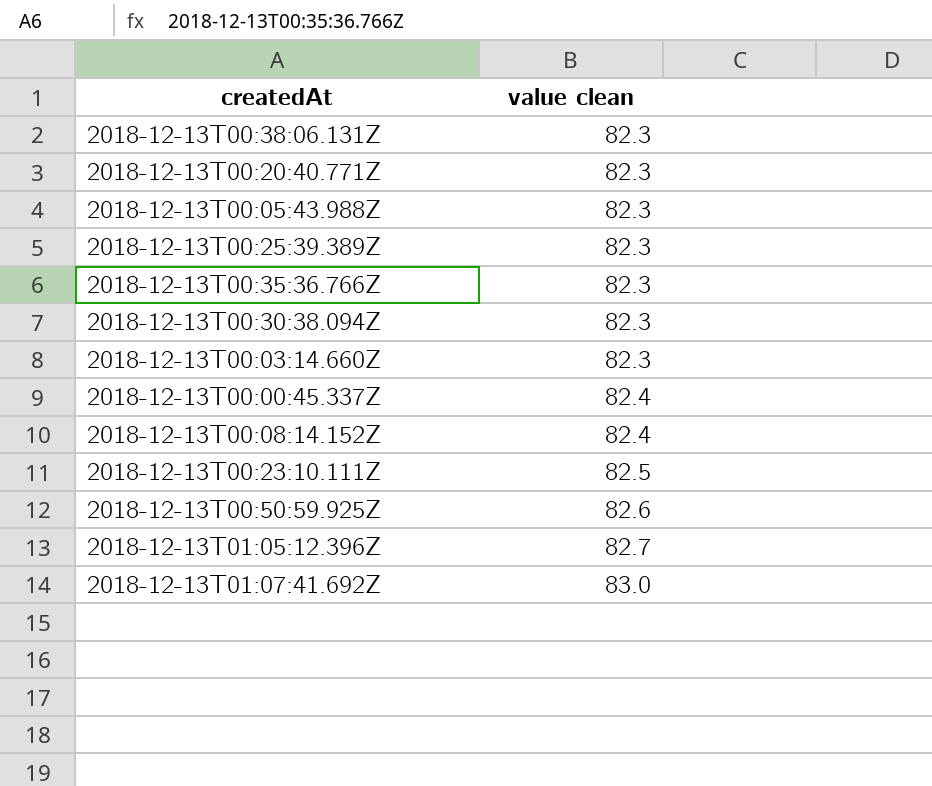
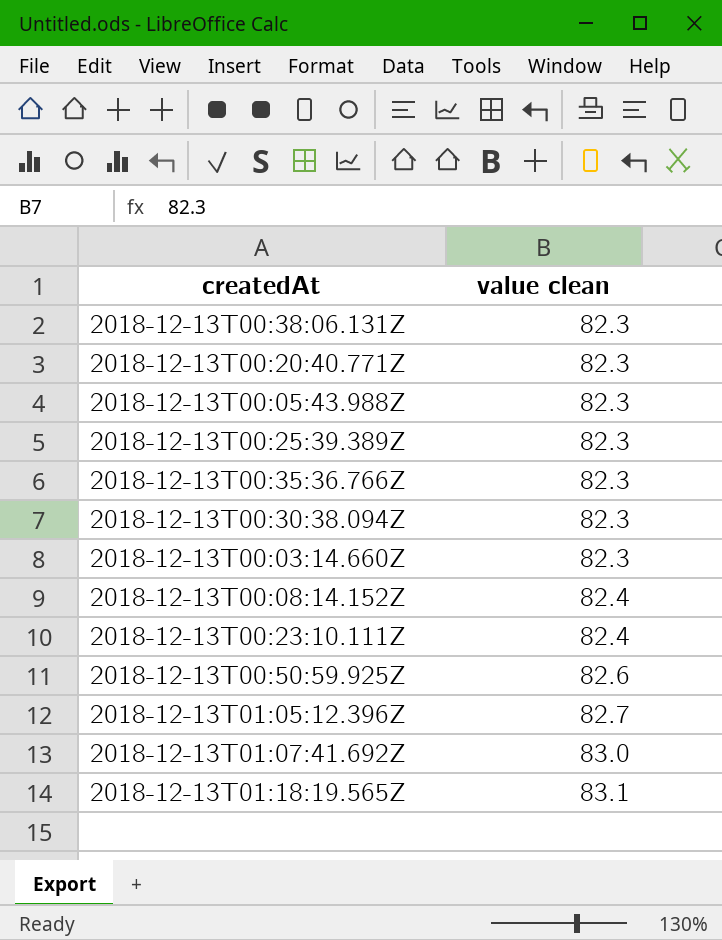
row 2018-12-13T00:00:45.337Z: 82.4 -> none
2018-12-13T00:23:10.111Z | value clean: 82.5 -> 82.4
row 2018-12-13T01:18:19.565Z: none -> 83.1

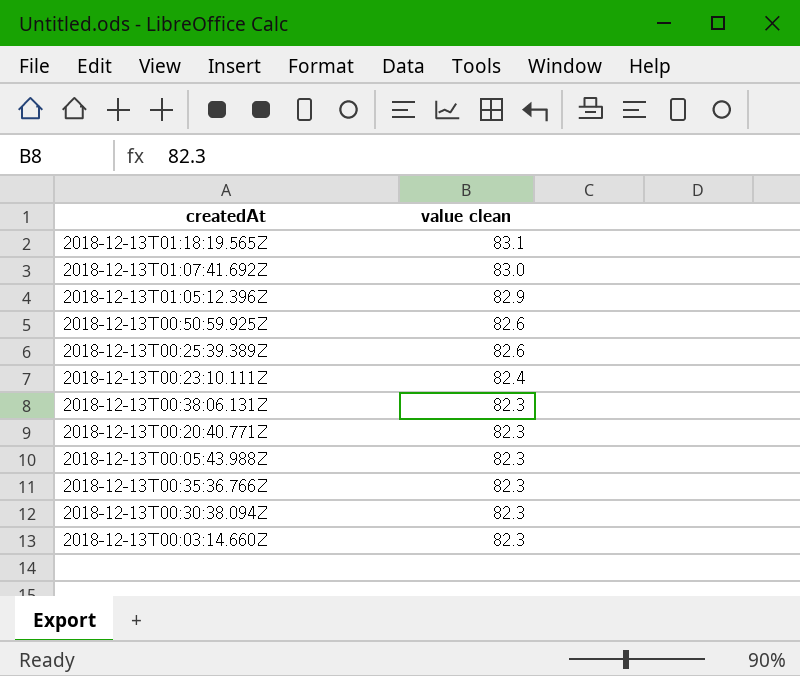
row order: value clean ascending -> value clean descending
row 2018-12-13T00:08:14.152Z: 82.4 -> none
2018-12-13T01:05:12.396Z | value clean: 82.7 -> 82.9
2018-12-13T00:25:39.389Z | value clean: 82.3 -> 82.6

